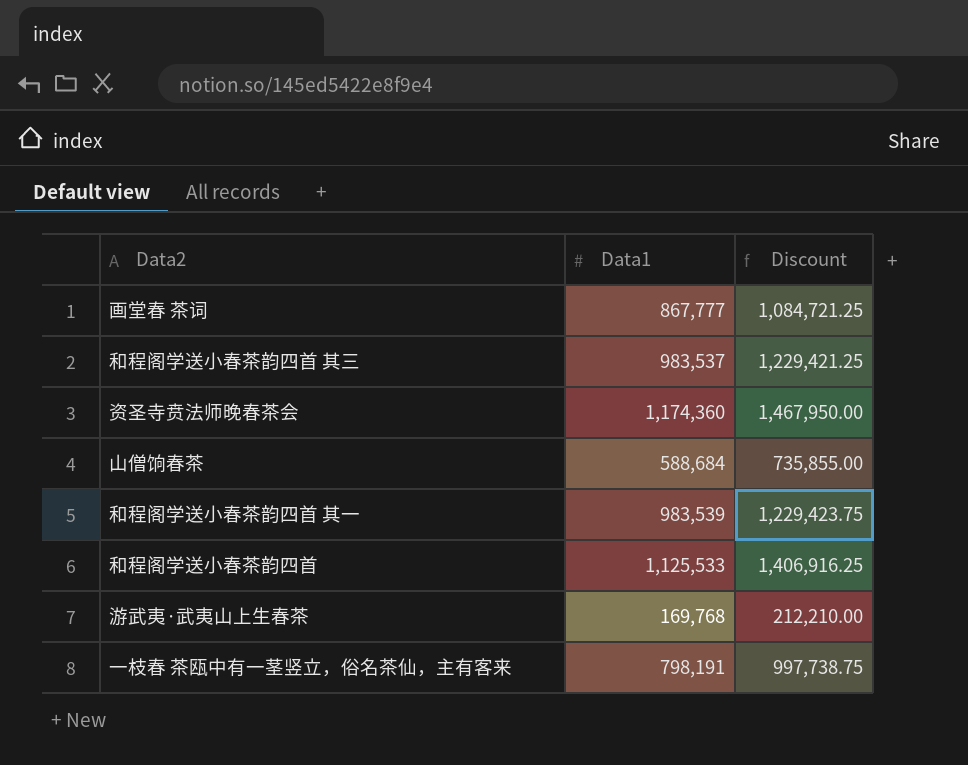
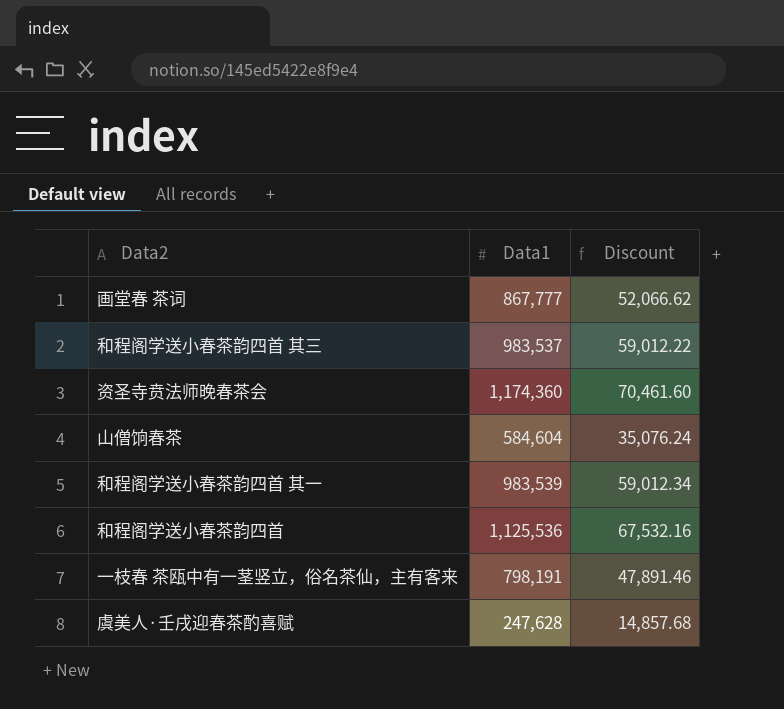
column Discount | formula: [Data1] * 1.25 -> [Data1] * 0.06
row 游武夷·武夷山上生春茶: 169,768 | 212,210.00 -> none
山僧饷春茶 | Data1: 588,684 -> 584,604
和程阁学送小春茶韵四首 | Data1: 1,125,533 -> 1,125,536
row 虞美人·壬戌迎春茶酌喜赋: none -> 247,628 | 14,857.68

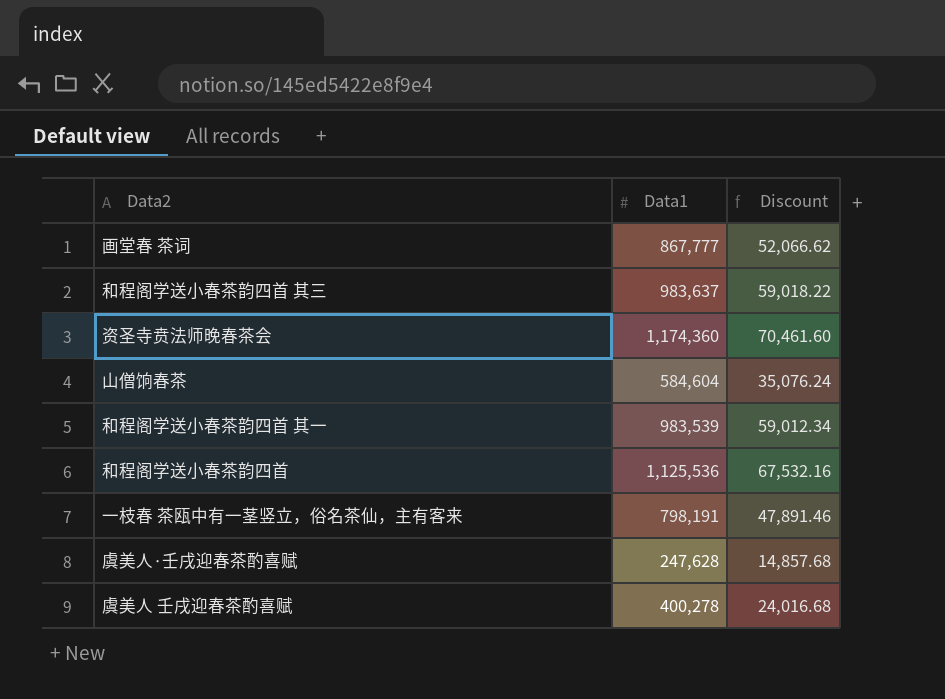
和程阁学送小春茶韵四首 其三 | Data1: 983,537 -> 983,637
和程阁学送小春茶韵四首 其三 | Discount: 59,012.22 -> 59,018.22
row 虞美人 壬戌迎春茶酌喜赋: none -> 400,278 | 24,016.68

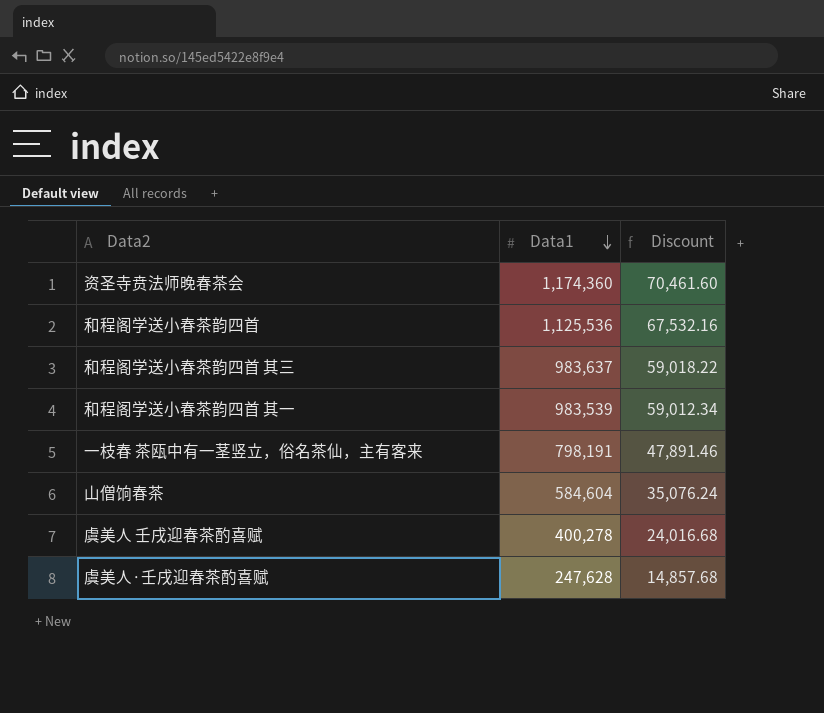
row order: none -> Data1 descending
row 画堂春 茶词: 867,777 | 52,066.62 -> none

